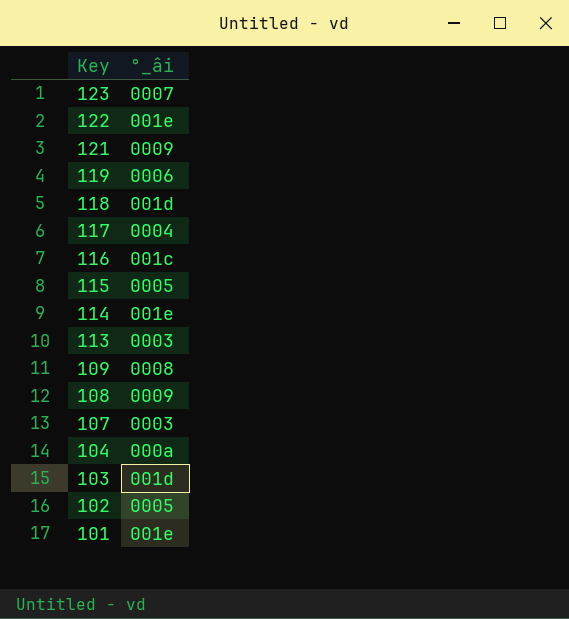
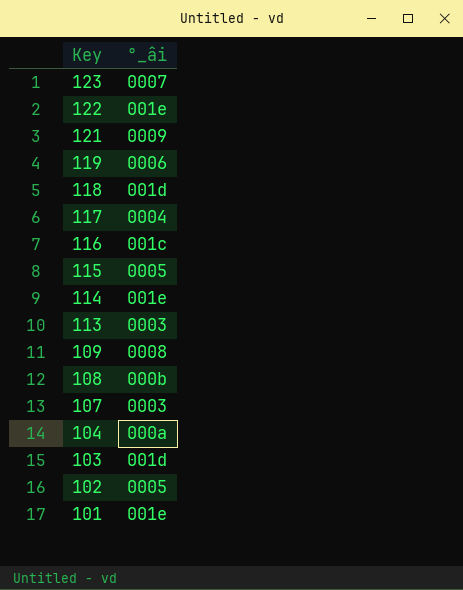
108 | °_âi: 0009 -> 000b

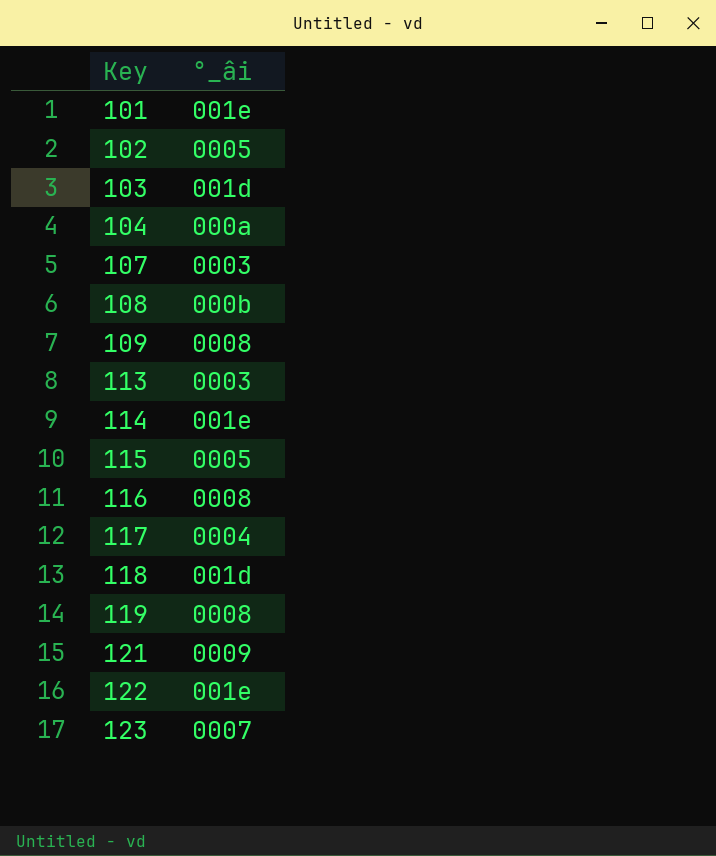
row order: Key descending -> Key ascending
116 | °_âi: 001c -> 0008
119 | °_âi: 0006 -> 0008

